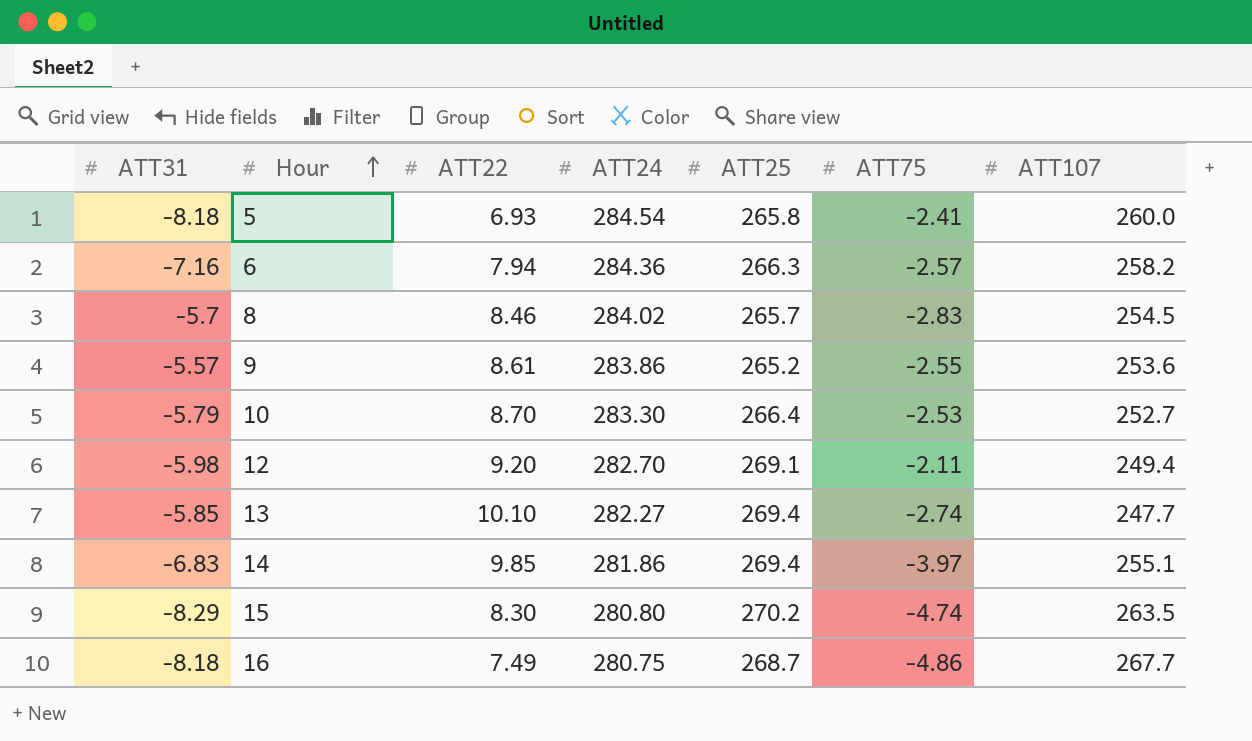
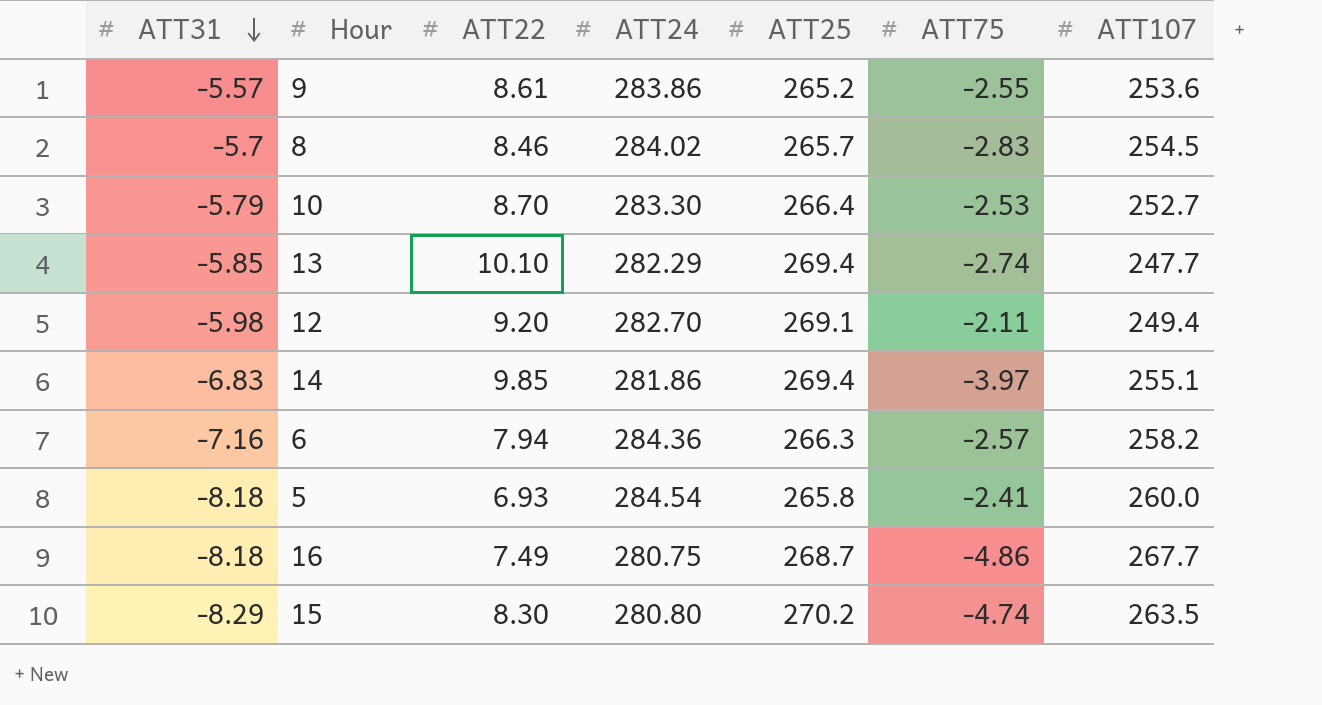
row order: Hour ascending -> ATT31 descending
13 | ATT24: 282.27 -> 282.29

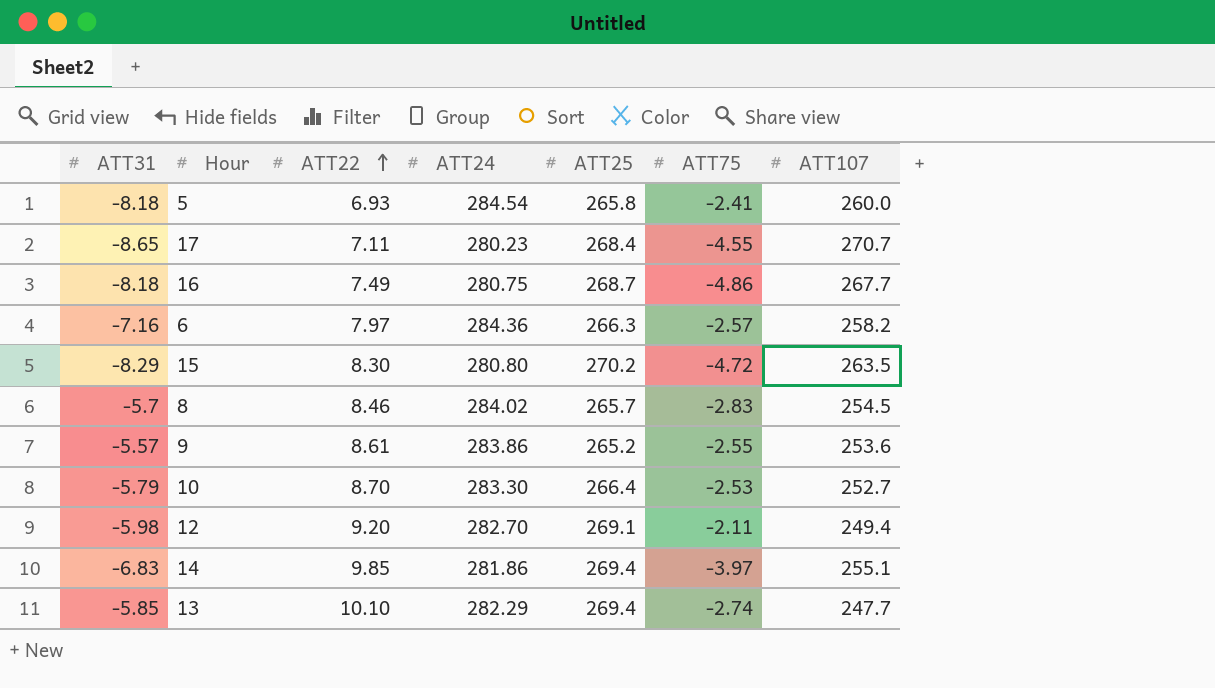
row order: ATT31 descending -> ATT22 ascending
row 17: none -> -8.65 | 7.11 | 280.23 | 268.4 | -4.55 | 270.7
6 | ATT22: 7.94 -> 7.97
15 | ATT75: -4.74 -> -4.72

